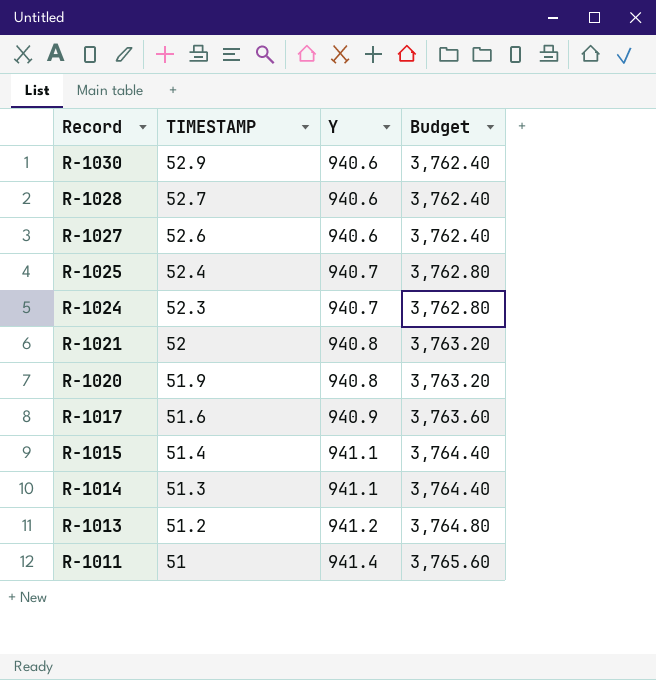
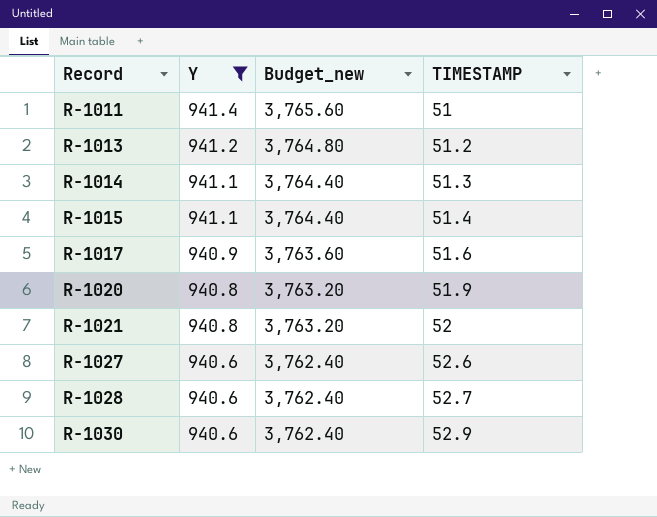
filter: none -> Y != 940.7
row order: Record descending -> Record ascending
column name: Budget -> Budget_new
column TIMESTAMP | position: 2 -> 4

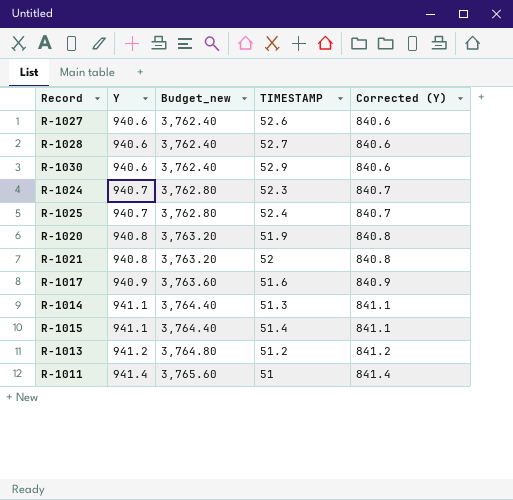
filter: Y != 940.7 -> none
row order: Record ascending -> Y ascending
column Corrected (Y) | formula: none -> [Y] - 100

